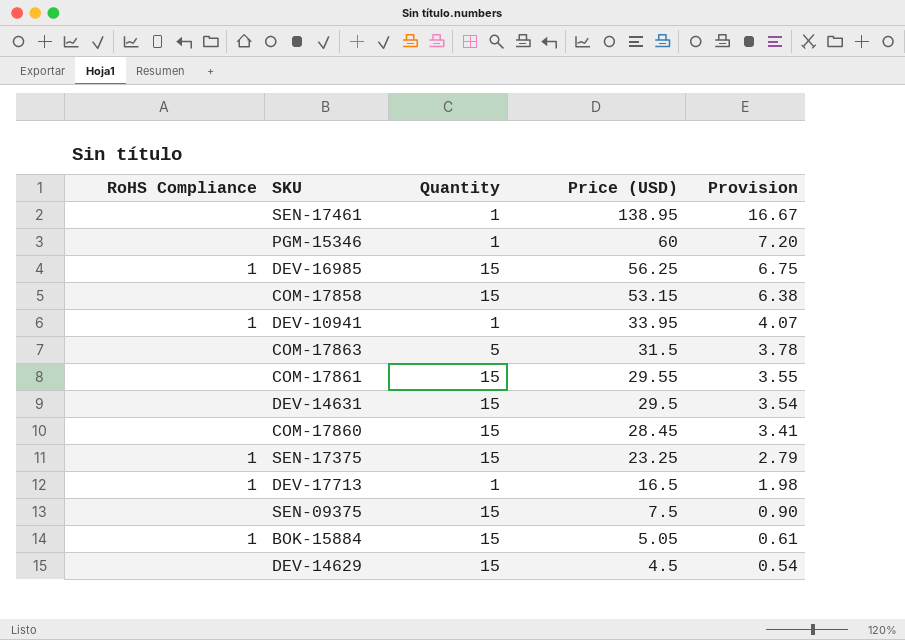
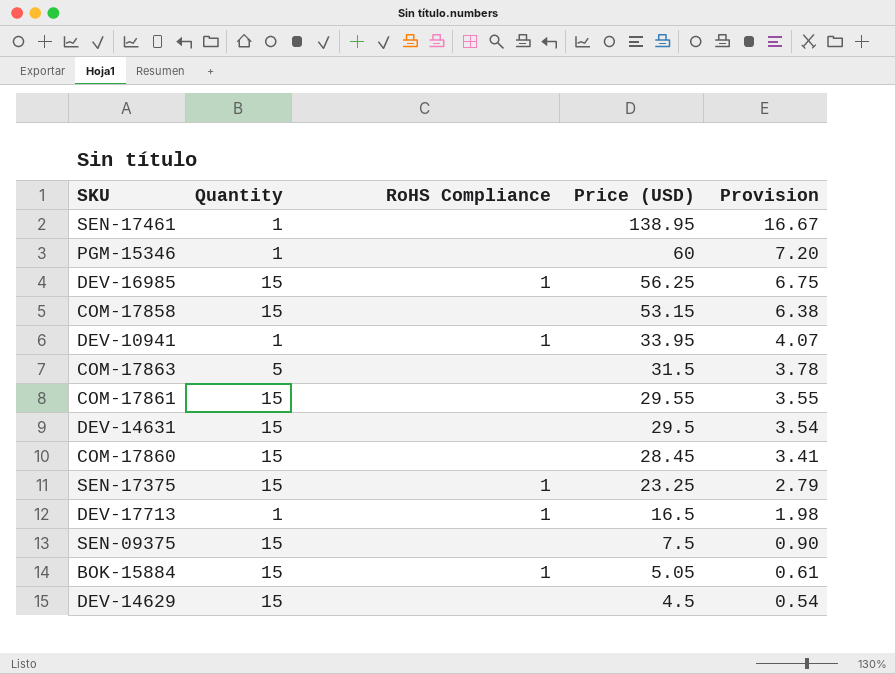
column RoHS Compliance | position: 1 -> 3

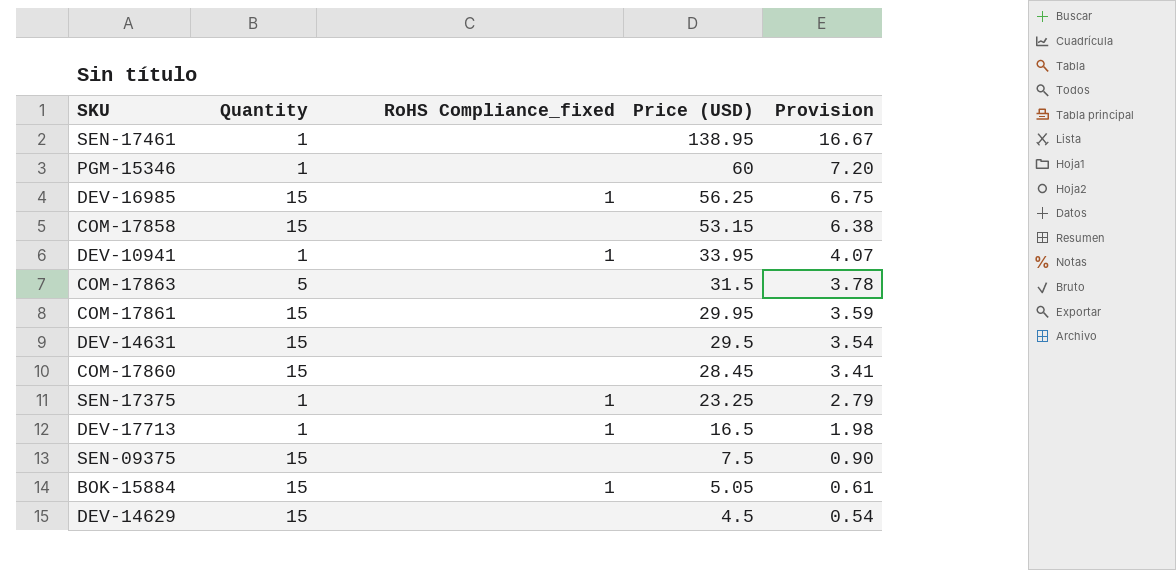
column name: RoHS Compliance -> RoHS Compliance_fixed
COM-17861 | Price (USD): 29.55 -> 29.95
COM-17861 | Provision: 3.55 -> 3.59
SEN-17375 | Quantity: 15 -> 1

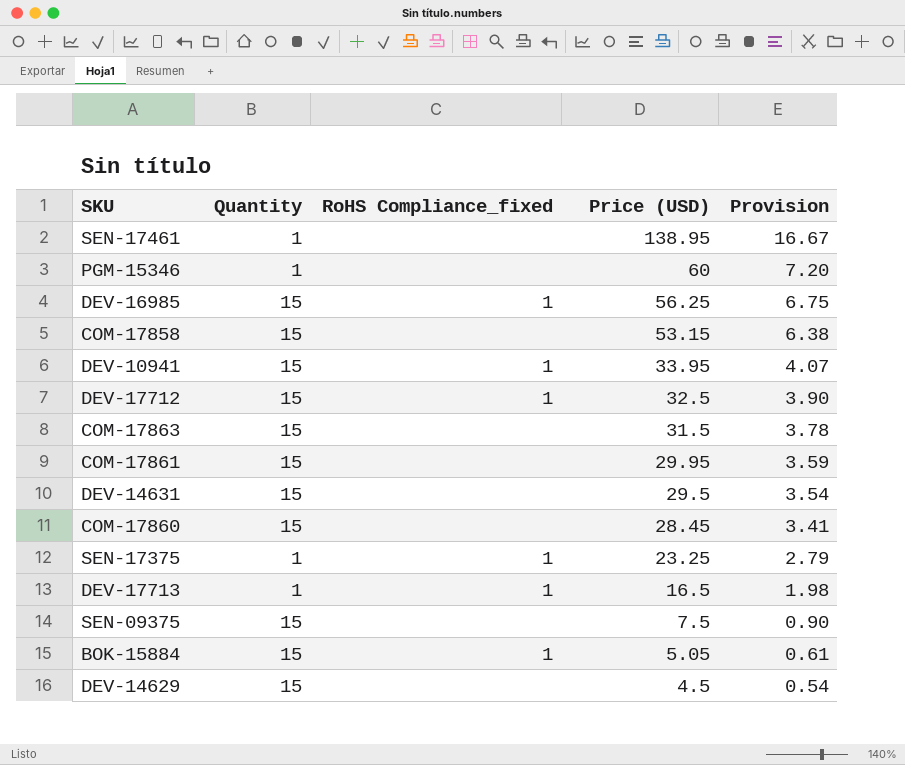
DEV-10941 | Quantity: 1 -> 15
row DEV-17712: none -> 15 | 1 | 32.5 | 3.90
COM-17863 | Quantity: 5 -> 15

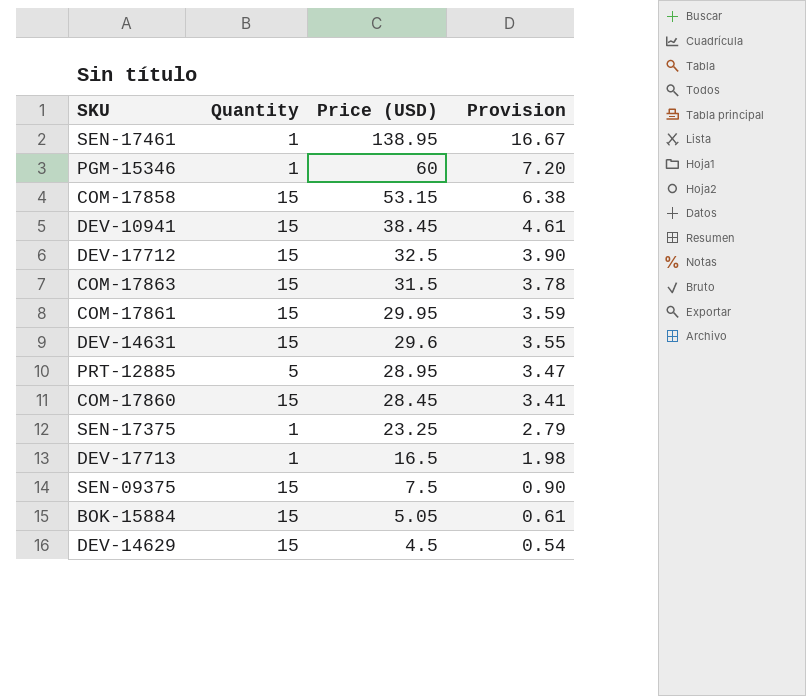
column RoHS Compliance_fixed | position: 3 -> none
row DEV-16985: 15 | 1 | 56.25 | 6.75 -> none
DEV-10941 | Price (USD): 33.95 -> 38.45
DEV-10941 | Provision: 4.07 -> 4.61
DEV-14631 | Price (USD): 29.5 -> 29.6
DEV-14631 | Provision: 3.54 -> 3.55
row PRT-12885: none -> 5 | 28.95 | 3.47

